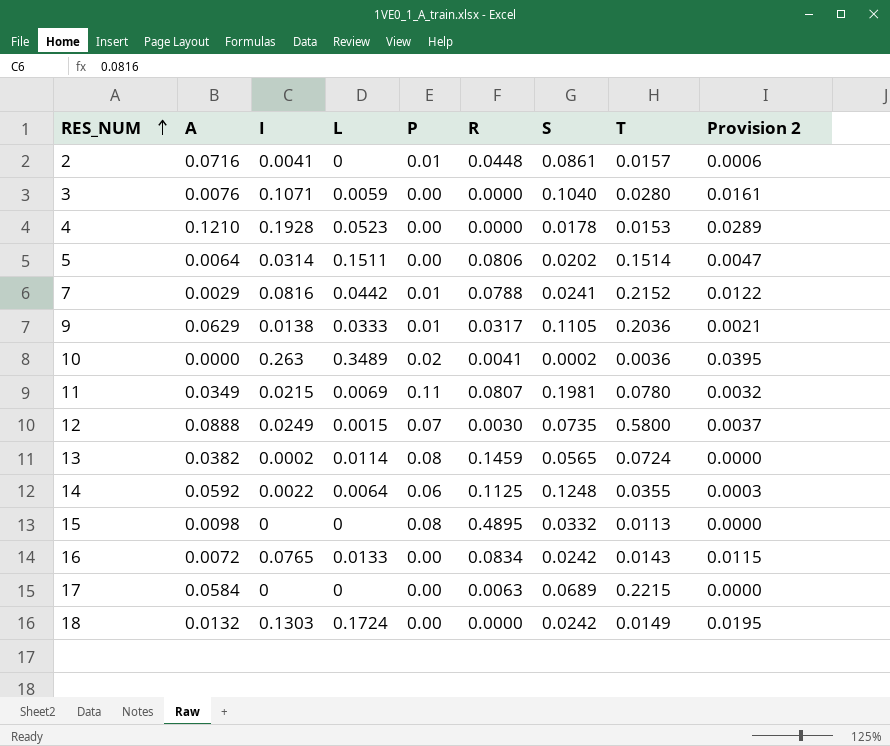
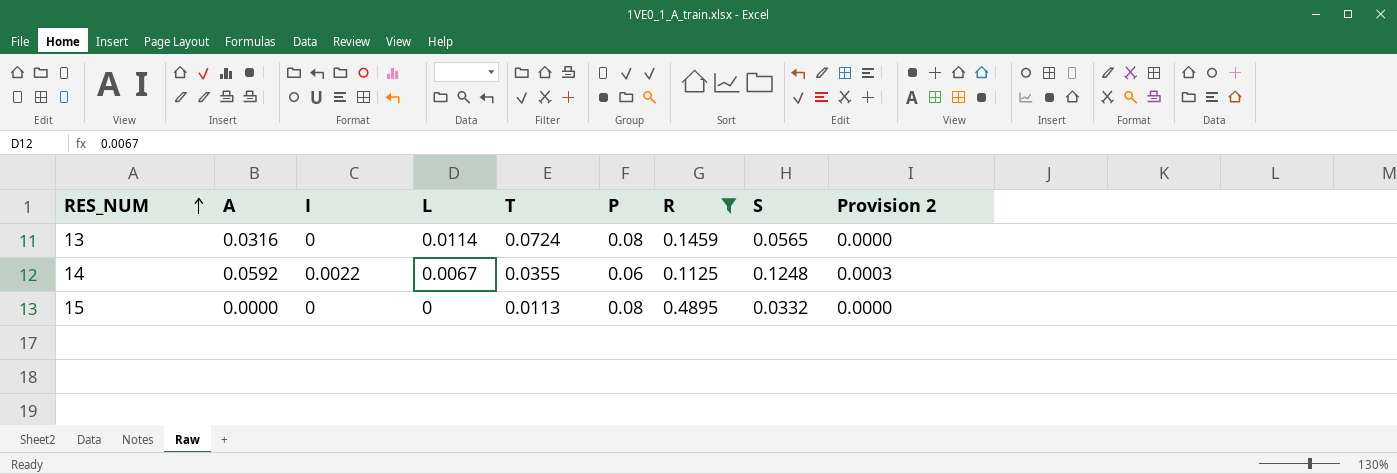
filter: none -> R >= 0.1125
column T | position: 8 -> 5
13 | A: 0.0382 -> 0.0316
13 | I: 0.0002 -> 0
14 | L: 0.0064 -> 0.0067
15 | A: 0.0098 -> 0.0000

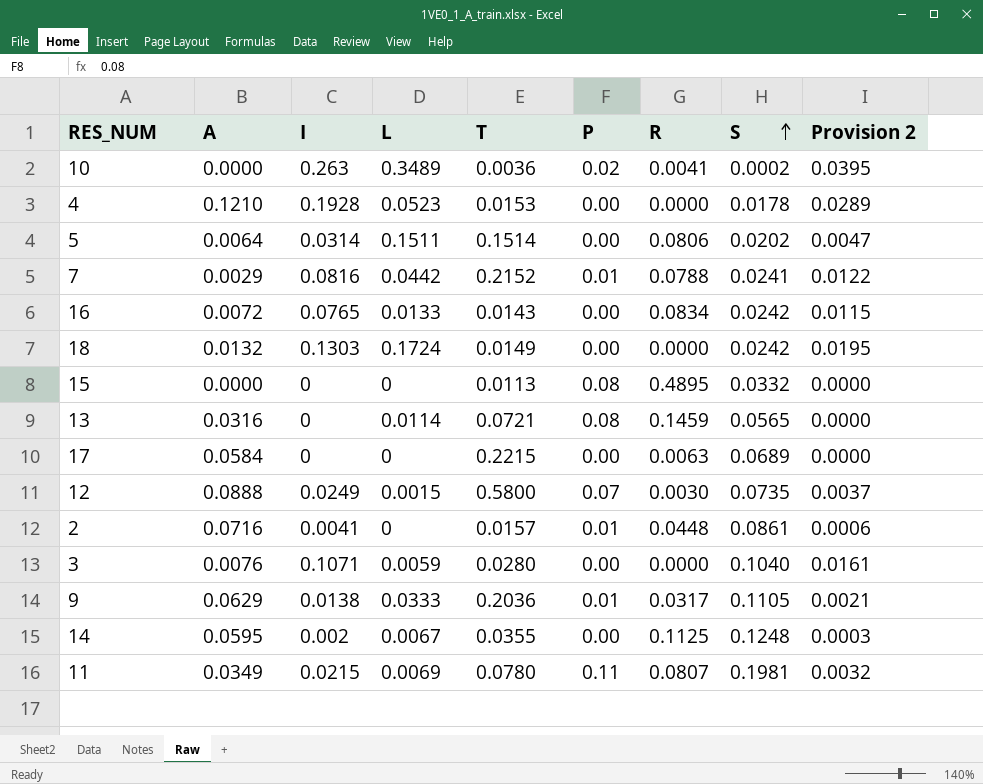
filter: R >= 0.1125 -> none
row order: RES_NUM ascending -> S ascending
13 | T: 0.0724 -> 0.0721
14 | A: 0.0592 -> 0.0595
14 | I: 0.0022 -> 0.002
14 | P: 0.06 -> 0.00

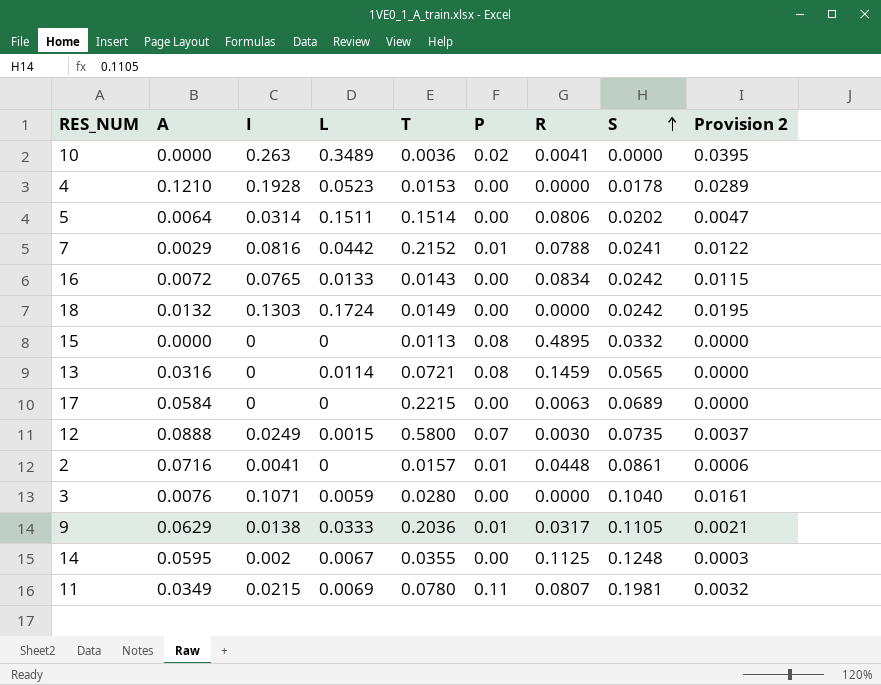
10 | S: 0.0002 -> 0.0000

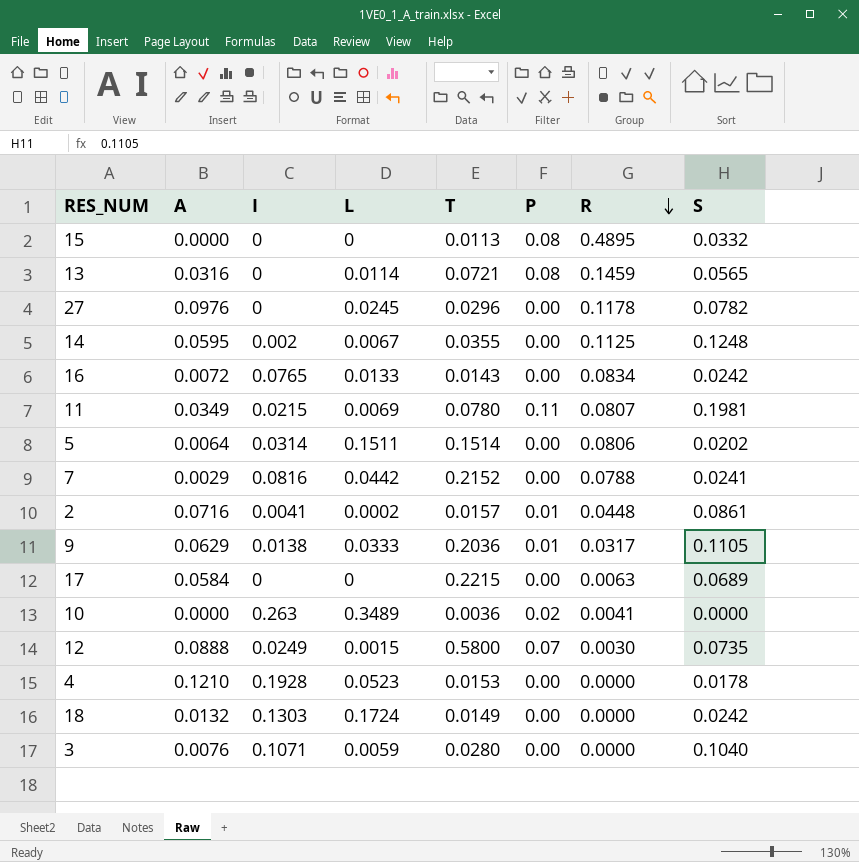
row order: S ascending -> R descending
column Provision 2 | formula: [I] * 0.15 -> none
row 27: none -> 0.0976 | 0 | 0.0245 | 0.0296 | 0.00 | 0.1178 | 0.0782
7 | P: 0.01 -> 0.00
2 | L: 0 -> 0.0002

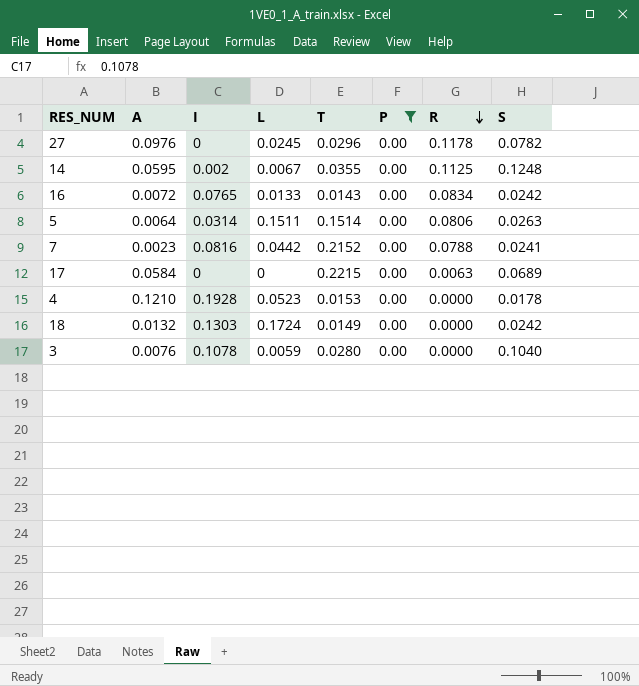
filter: none -> P = 0.00
5 | S: 0.0202 -> 0.0263
7 | A: 0.0029 -> 0.0023
3 | I: 0.1071 -> 0.1078

